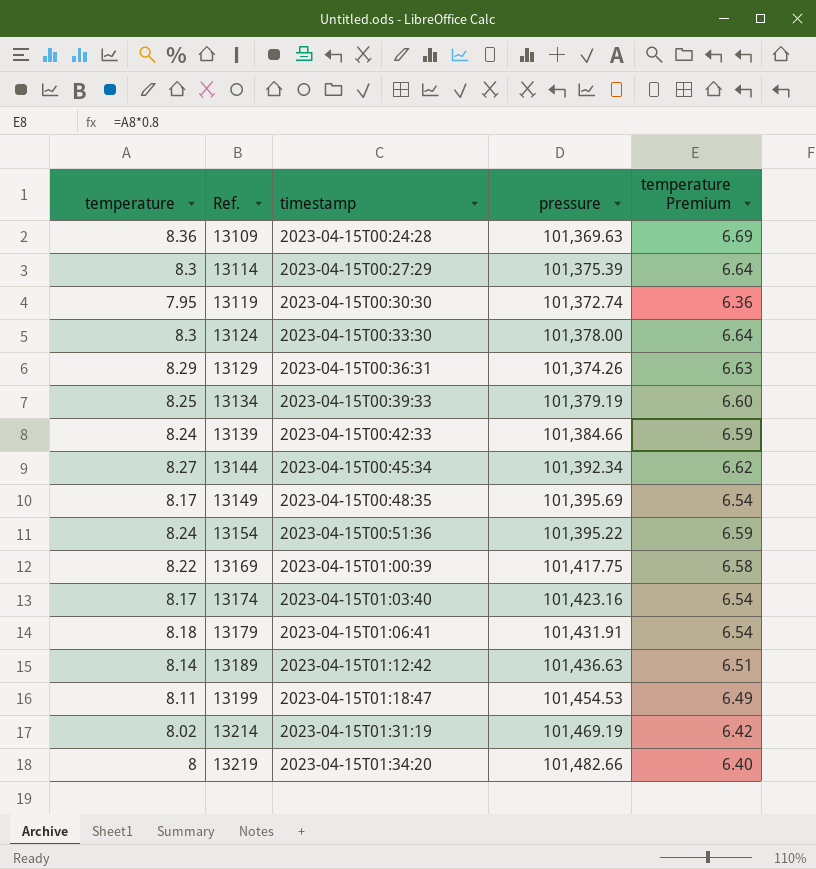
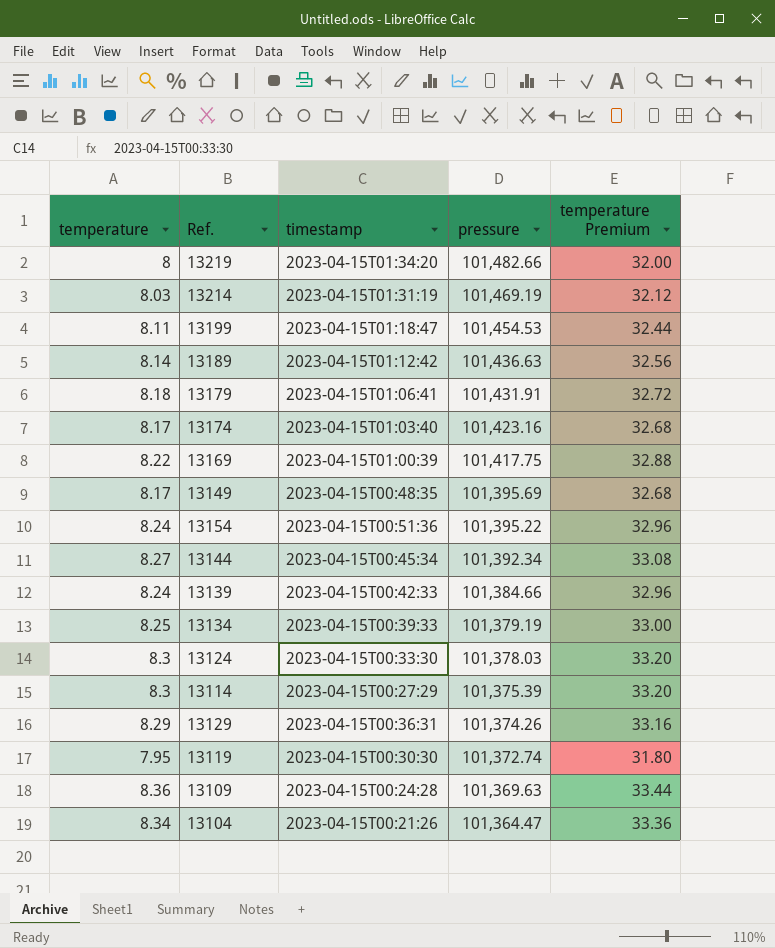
row order: Ref. ascending -> pressure descending
column temperature Premium | formula: [temperature] * 0.8 -> [temperature] * 4
13214 | temperature: 8.02 -> 8.03
13124 | pressure: 101,378.00 -> 101,378.03
row 13104: none -> 8.34 | 2023-04-15T00:21:26 | 101,364.47 | 33.36

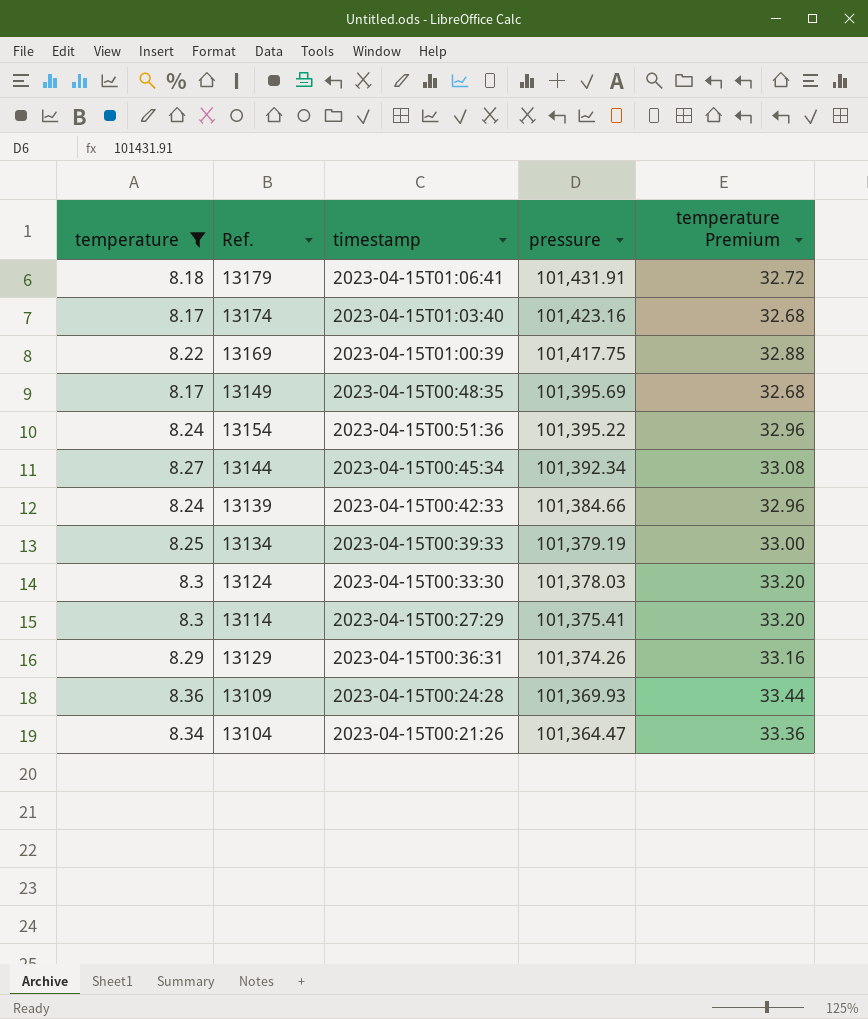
filter: none -> temperature >= 8.17
13114 | pressure: 101,375.39 -> 101,375.41
13109 | pressure: 101,369.63 -> 101,369.93

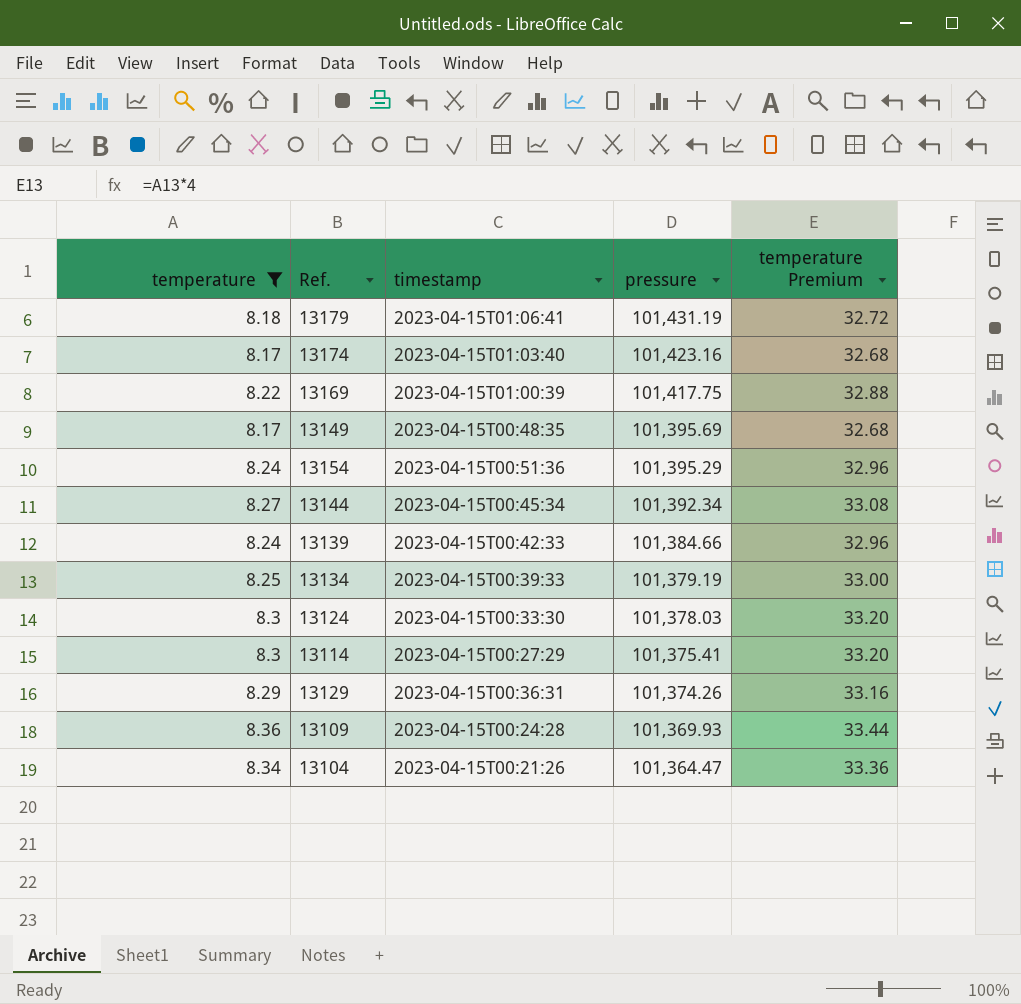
13179 | pressure: 101,431.91 -> 101,431.19
13154 | pressure: 101,395.22 -> 101,395.29

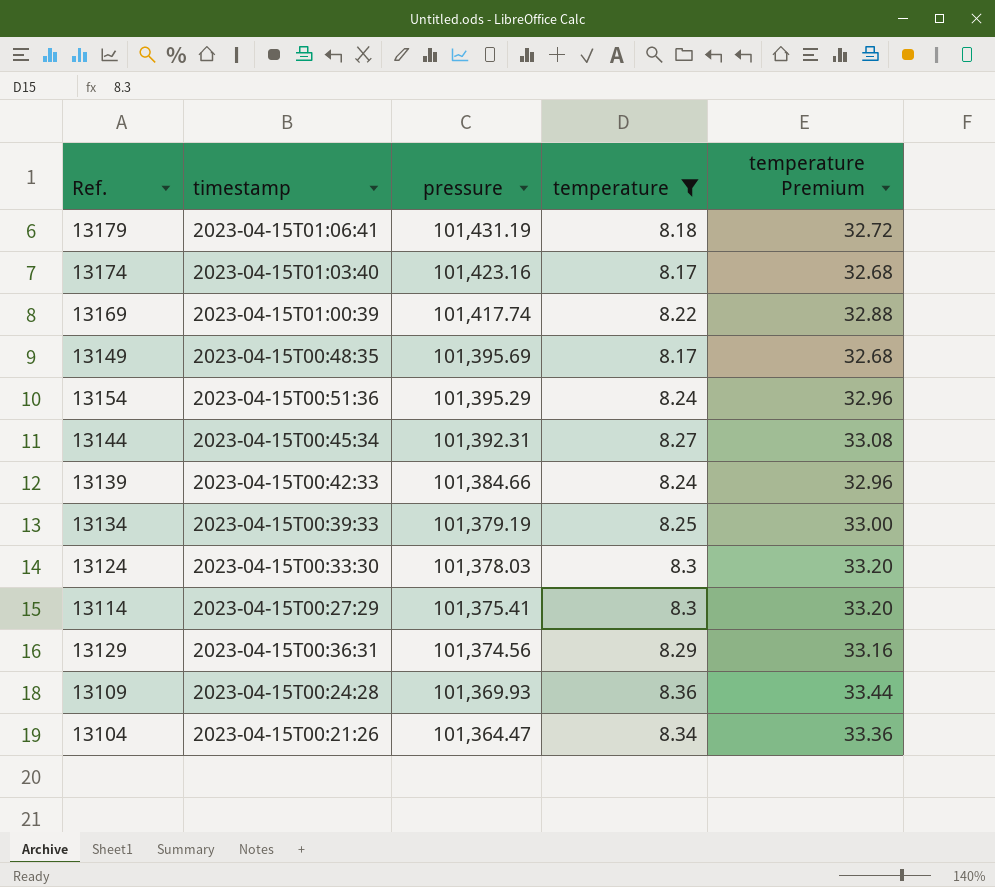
column temperature | position: 1 -> 4
13169 | pressure: 101,417.75 -> 101,417.74
13144 | pressure: 101,392.34 -> 101,392.31
13129 | pressure: 101,374.26 -> 101,374.56

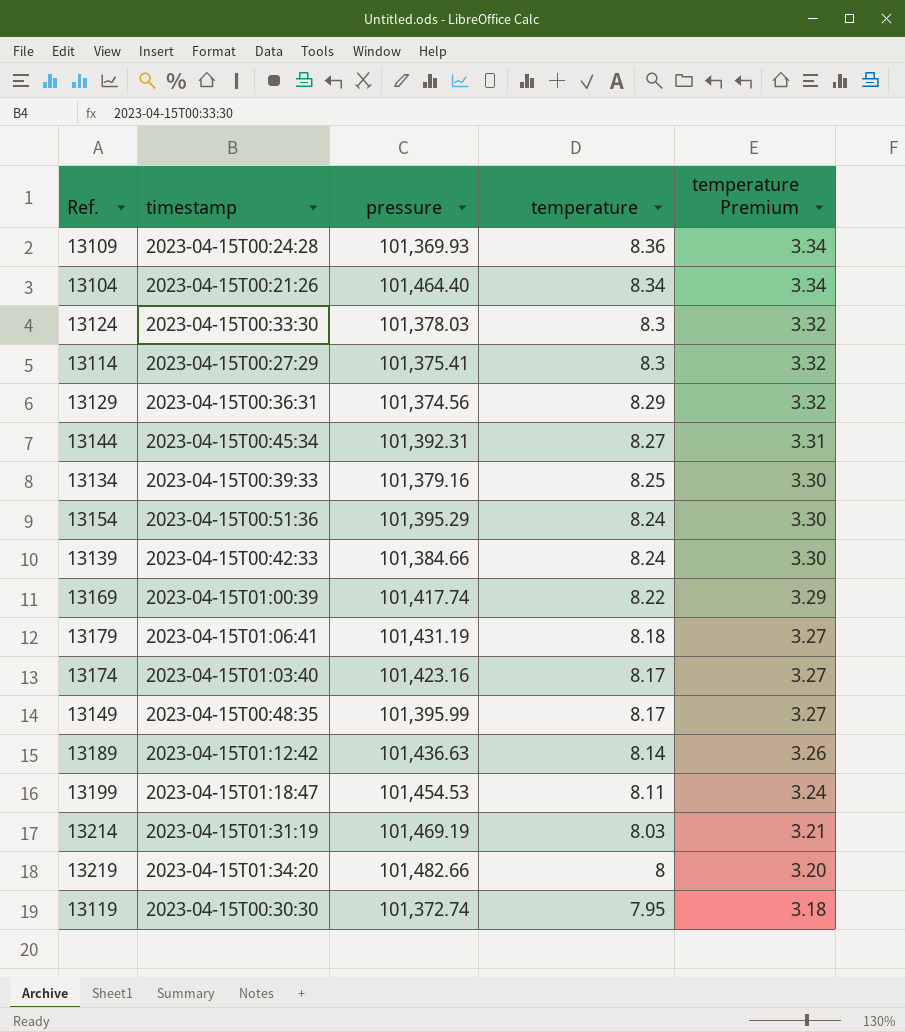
filter: temperature >= 8.17 -> none
row order: pressure descending -> temperature descending
column temperature Premium | formula: [temperature] * 4 -> [temperature] * 0.4
13104 | pressure: 101,364.47 -> 101,464.40
13134 | pressure: 101,379.19 -> 101,379.16
13149 | pressure: 101,395.69 -> 101,395.99

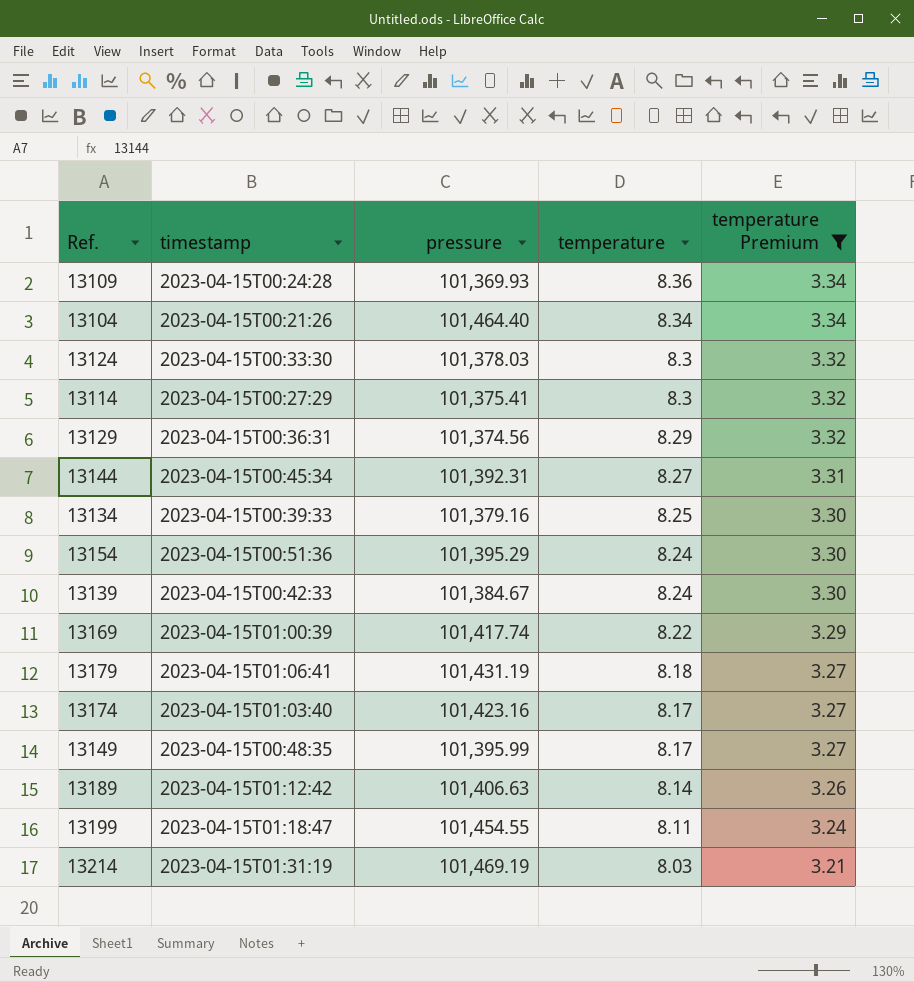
filter: none -> temperature Premium >= 3.21
13139 | pressure: 101,384.66 -> 101,384.67
13189 | pressure: 101,436.63 -> 101,406.63
13199 | pressure: 101,454.53 -> 101,454.55

